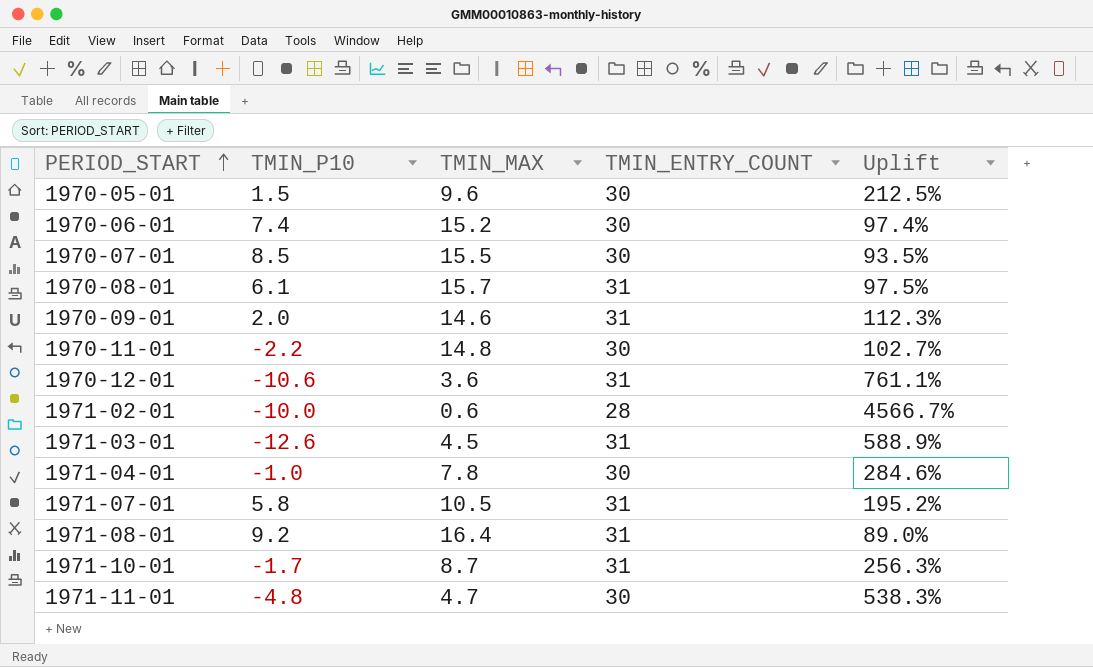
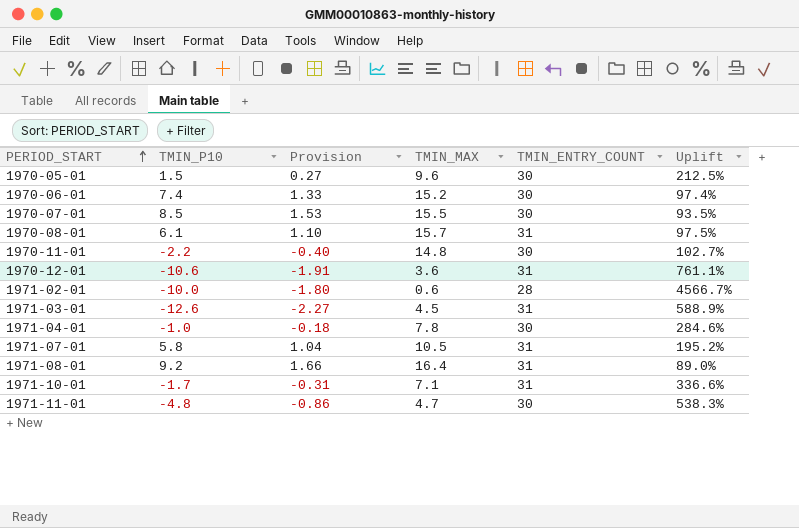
column Provision | formula: none -> [TMIN_P10] * 0.18
row 1970-09-01: 2.0 | 14.6 | 31 | 112.3% -> none
1971-10-01 | TMIN_MAX: 8.7 -> 7.1
1971-10-01 | Uplift: 256.3% -> 336.6%

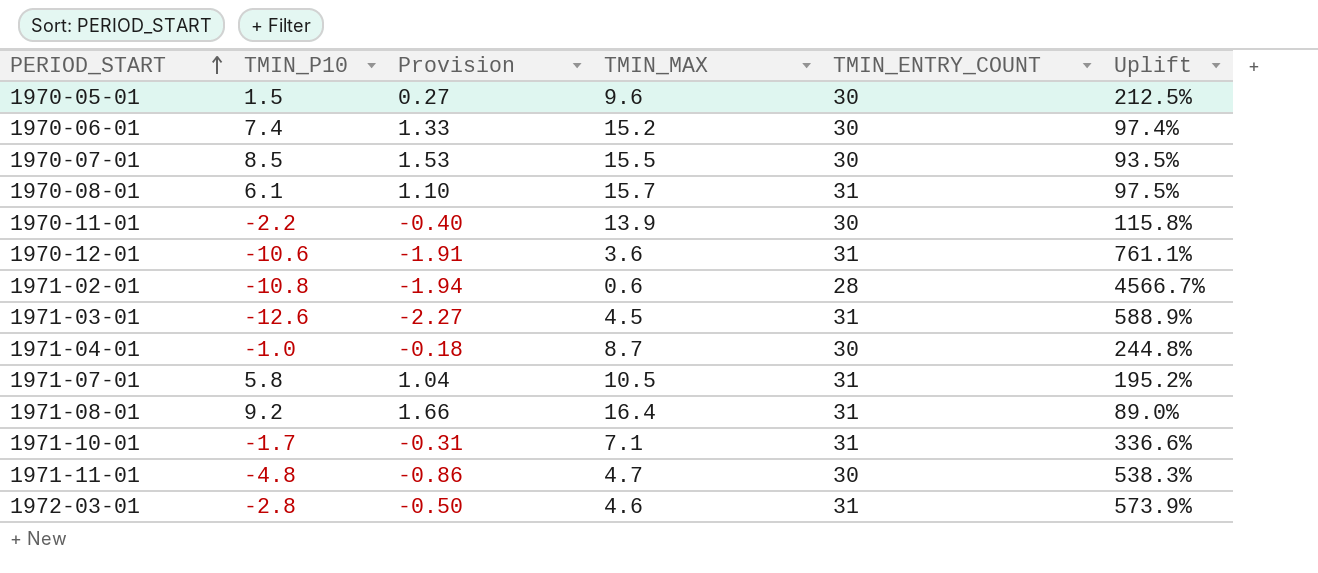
1970-11-01 | TMIN_MAX: 14.8 -> 13.9
1970-11-01 | Uplift: 102.7% -> 115.8%
1971-02-01 | TMIN_P10: -10.0 -> -10.8
1971-02-01 | Provision: -1.80 -> -1.94
1971-04-01 | TMIN_MAX: 7.8 -> 8.7
1971-04-01 | Uplift: 284.6% -> 244.8%
row 1972-03-01: none -> -2.8 | -0.50 | 4.6 | 31 | 573.9%

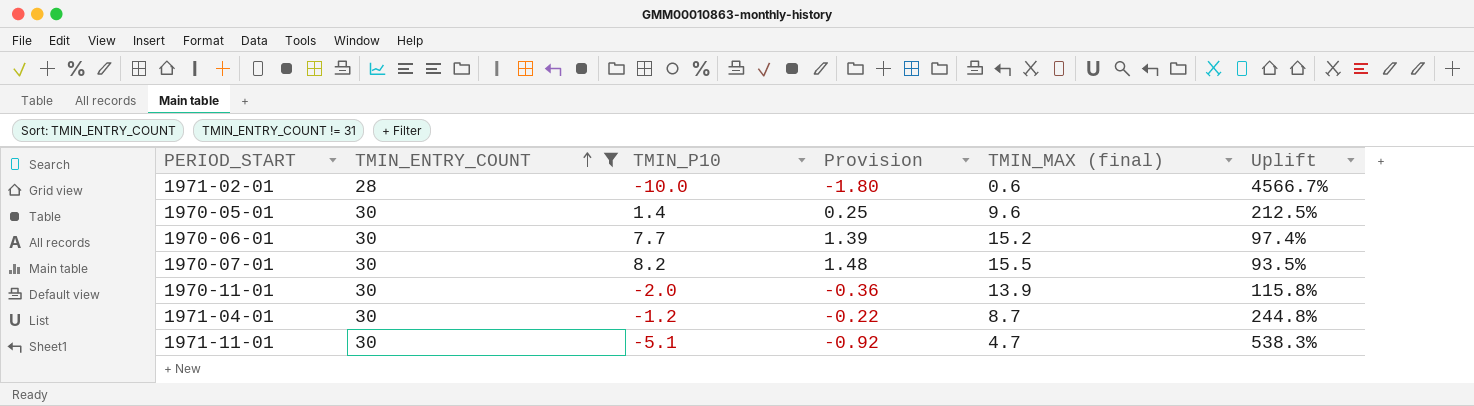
filter: none -> TMIN_ENTRY_COUNT != 31
row order: PERIOD_START ascending -> TMIN_ENTRY_COUNT ascending
column TMIN_ENTRY_COUNT | position: 5 -> 2
column name: TMIN_MAX -> TMIN_MAX (final)
1971-02-01 | TMIN_P10: -10.8 -> -10.0
1971-02-01 | Provision: -1.94 -> -1.80
1970-05-01 | TMIN_P10: 1.5 -> 1.4
1970-05-01 | Provision: 0.27 -> 0.25
1970-06-01 | TMIN_P10: 7.4 -> 7.7
1970-06-01 | Provision: 1.33 -> 1.39
1970-07-01 | TMIN_P10: 8.5 -> 8.2
1970-07-01 | Provision: 1.53 -> 1.48
1970-11-01 | TMIN_P10: -2.2 -> -2.0
1970-11-01 | Provision: -0.40 -> -0.36
1971-04-01 | TMIN_P10: -1.0 -> -1.2
1971-04-01 | Provision: -0.18 -> -0.22
1971-11-01 | TMIN_P10: -4.8 -> -5.1
1971-11-01 | Provision: -0.86 -> -0.92

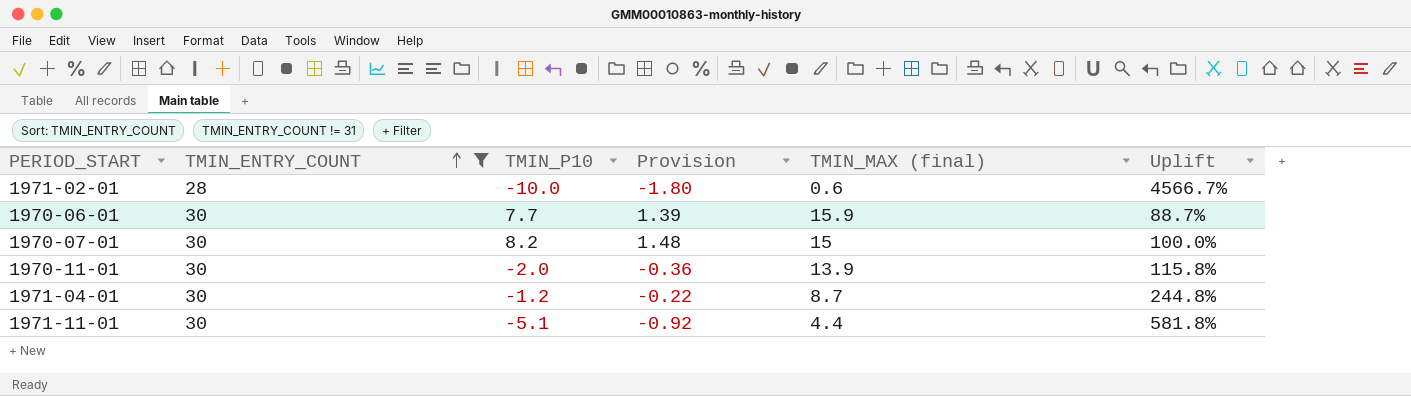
row 1970-05-01: 30 | 1.4 | 0.25 | 9.6 | 212.5% -> none
1970-06-01 | TMIN_MAX (final): 15.2 -> 15.9
1970-06-01 | Uplift: 97.4% -> 88.7%
1970-07-01 | TMIN_MAX (final): 15.5 -> 15
1970-07-01 | Uplift: 93.5% -> 100.0%
1971-11-01 | TMIN_MAX (final): 4.7 -> 4.4
1971-11-01 | Uplift: 538.3% -> 581.8%

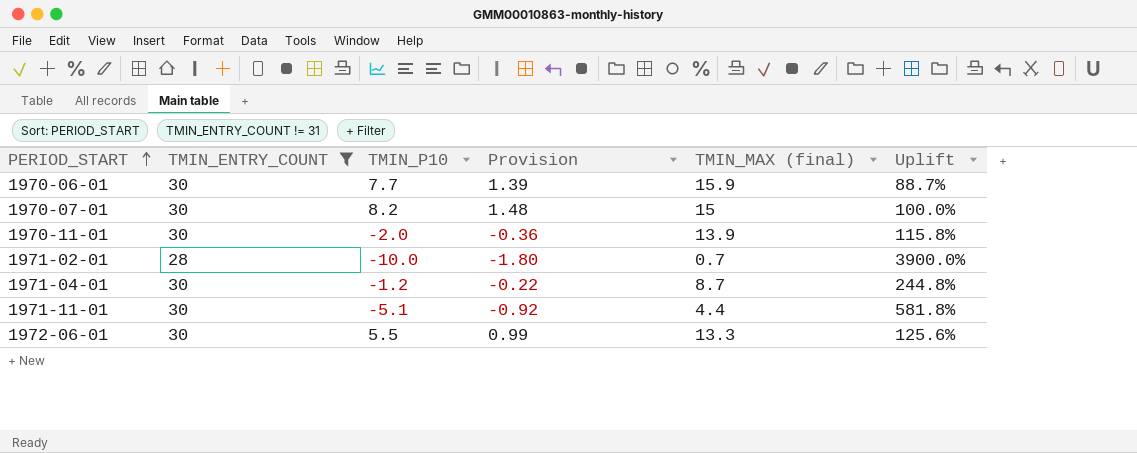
row order: TMIN_ENTRY_COUNT ascending -> PERIOD_START ascending
1971-02-01 | TMIN_MAX (final): 0.6 -> 0.7
1971-02-01 | Uplift: 4566.7% -> 3900.0%
row 1972-06-01: none -> 30 | 5.5 | 0.99 | 13.3 | 125.6%

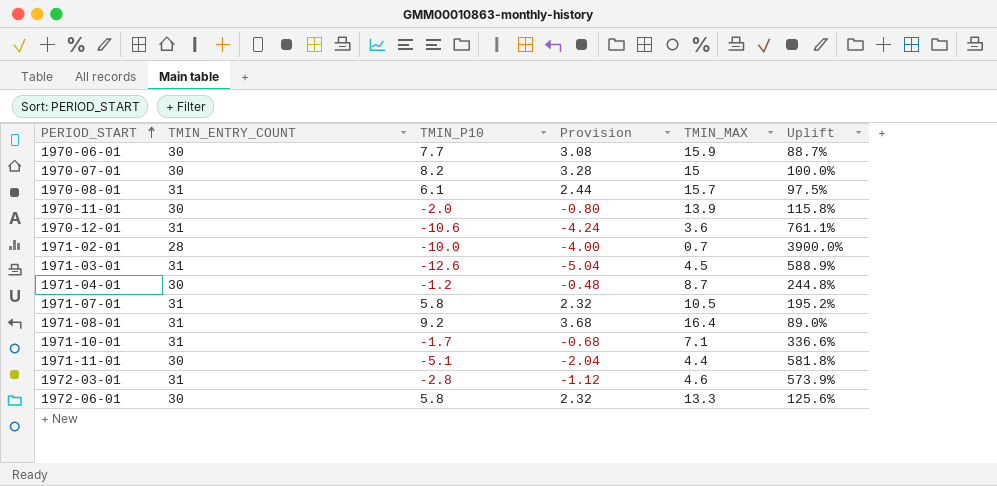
filter: TMIN_ENTRY_COUNT != 31 -> none
column Provision | formula: [TMIN_P10] * 0.18 -> [TMIN_P10] * 0.4
column name: TMIN_MAX (final) -> TMIN_MAX
1972-06-01 | TMIN_P10: 5.5 -> 5.8

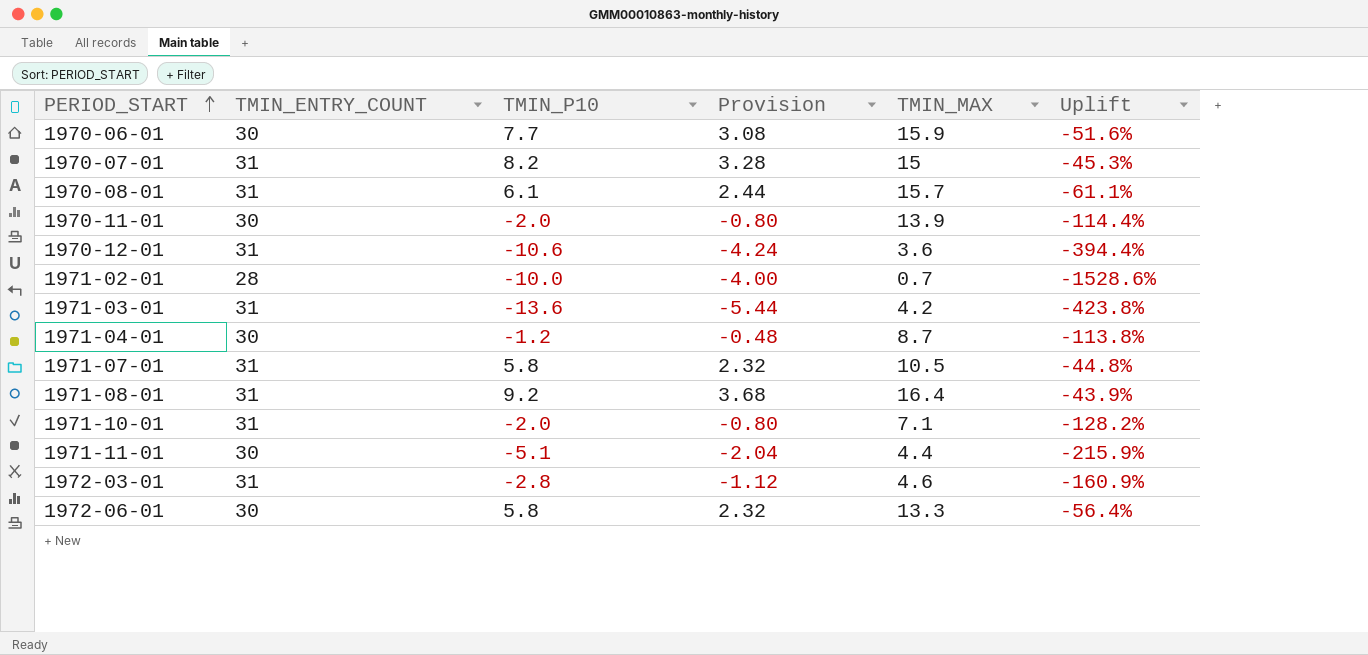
column Uplift | formula: ([TMIN_ENTRY_COUNT] - [TMIN_MAX]) / [TMIN_MAX] -> ([TMIN_P10] - [TMIN_MAX]) / [TMIN_MAX]
1970-07-01 | TMIN_ENTRY_COUNT: 30 -> 31
1971-03-01 | TMIN_P10: -12.6 -> -13.6
1971-03-01 | Provision: -5.04 -> -5.44
1971-03-01 | TMIN_MAX: 4.5 -> 4.2
1971-10-01 | TMIN_P10: -1.7 -> -2.0
1971-10-01 | Provision: -0.68 -> -0.80

